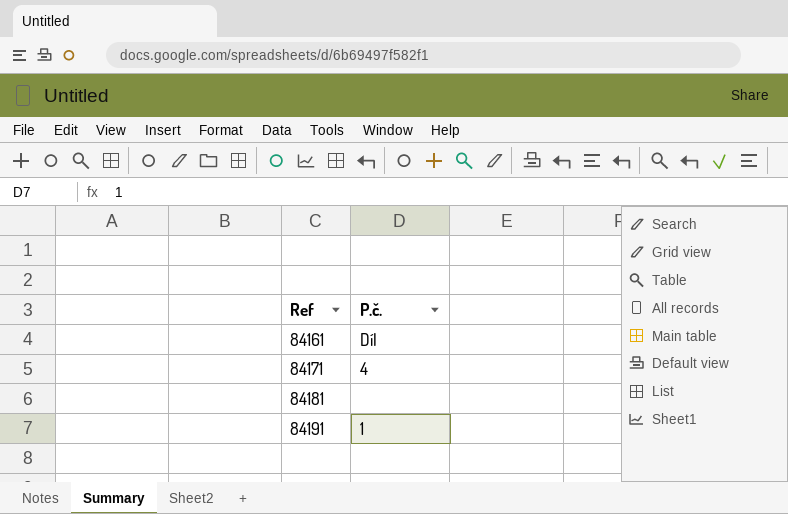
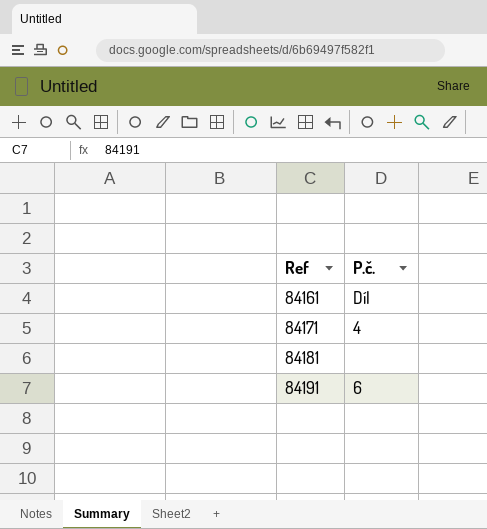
84191 | P.č.: 1 -> 6

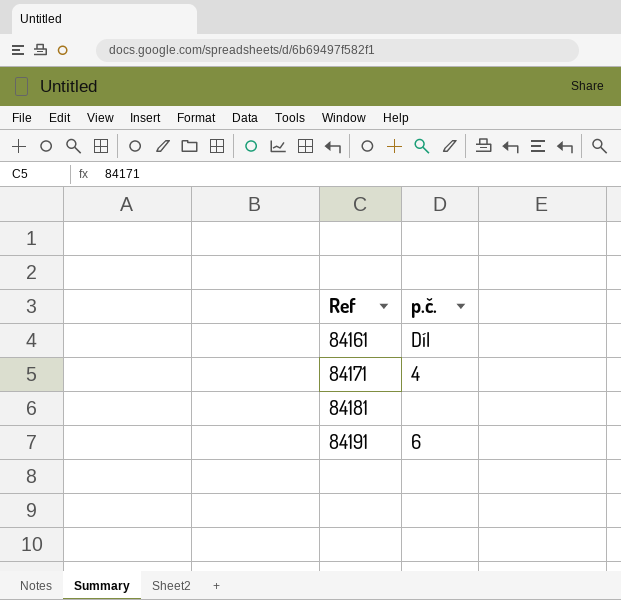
column name: P.č. -> p.č.

